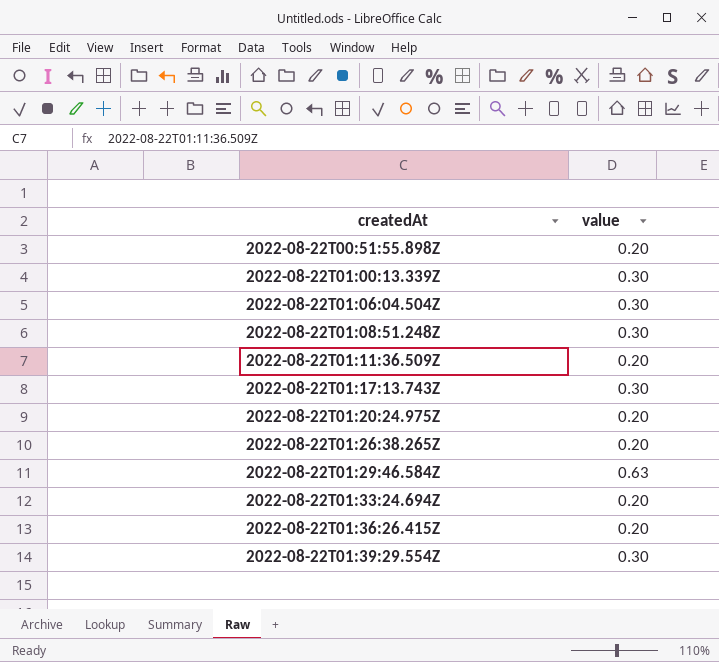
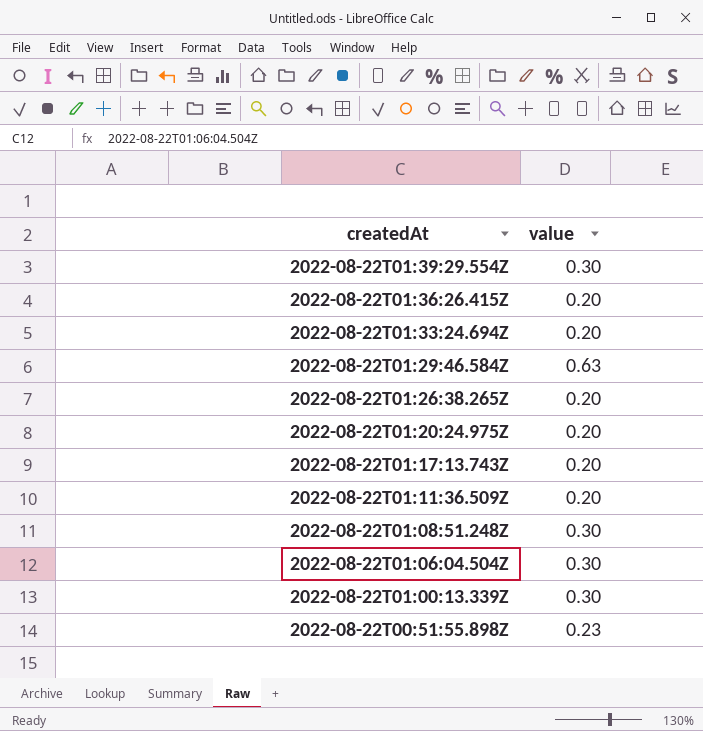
row order: createdAt ascending -> createdAt descending
2022-08-22T01:17:13.743Z | value: 0.30 -> 0.20
2022-08-22T00:51:55.898Z | value: 0.20 -> 0.23

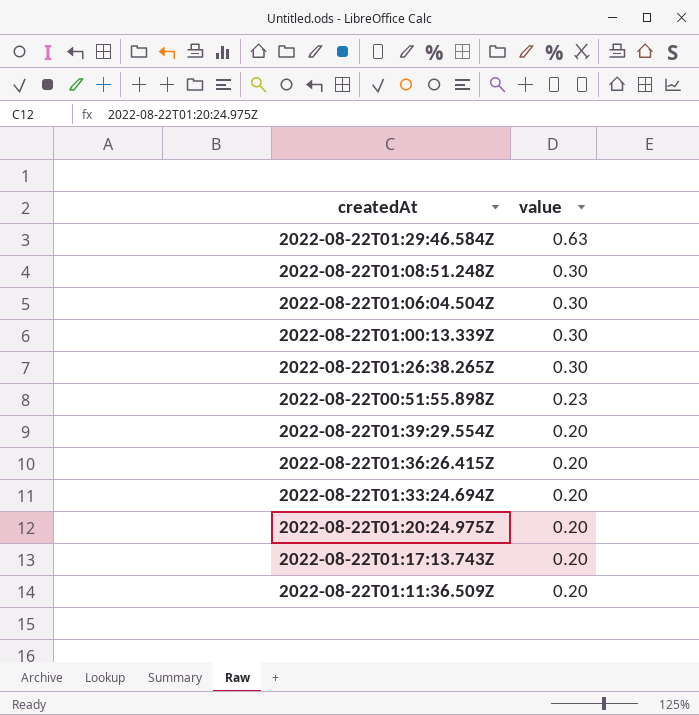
row order: createdAt descending -> value descending
2022-08-22T01:26:38.265Z | value: 0.20 -> 0.30
2022-08-22T01:39:29.554Z | value: 0.30 -> 0.20

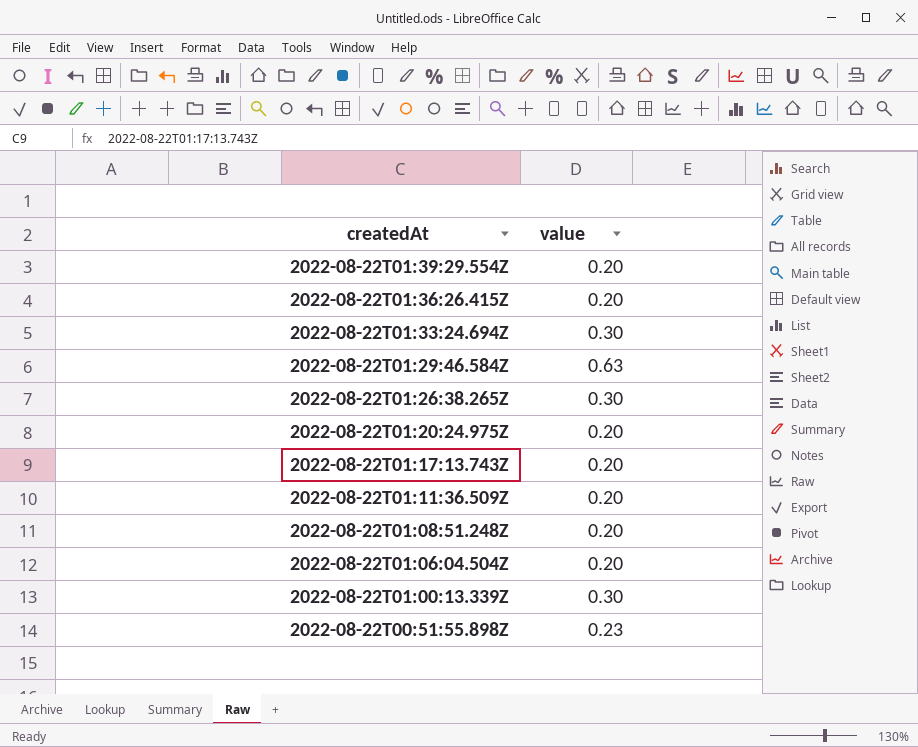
row order: value descending -> createdAt descending
2022-08-22T01:33:24.694Z | value: 0.20 -> 0.30
2022-08-22T01:08:51.248Z | value: 0.30 -> 0.20
2022-08-22T01:06:04.504Z | value: 0.30 -> 0.20

